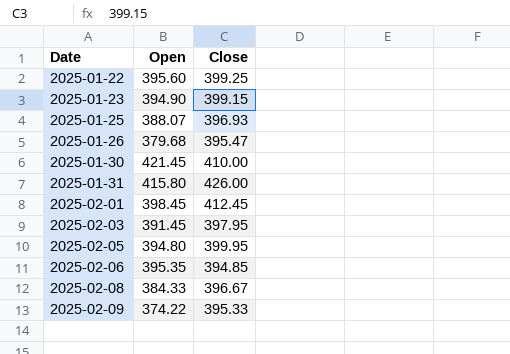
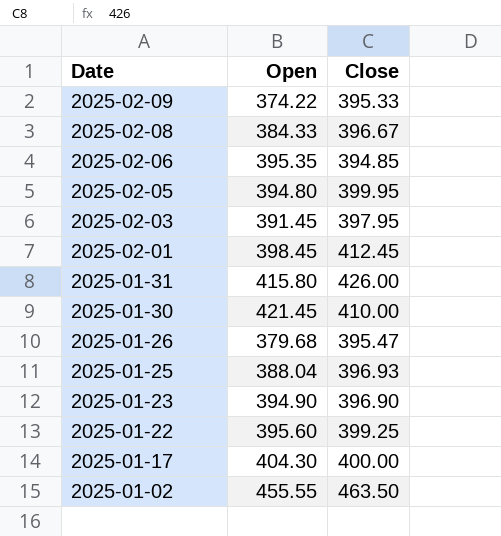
row order: Date ascending -> Date descending
2025-01-25 | Open: 388.07 -> 388.04
2025-01-23 | Close: 399.15 -> 396.90
row 2025-01-17: none -> 404.30 | 400.00
row 2025-01-02: none -> 455.55 | 463.50

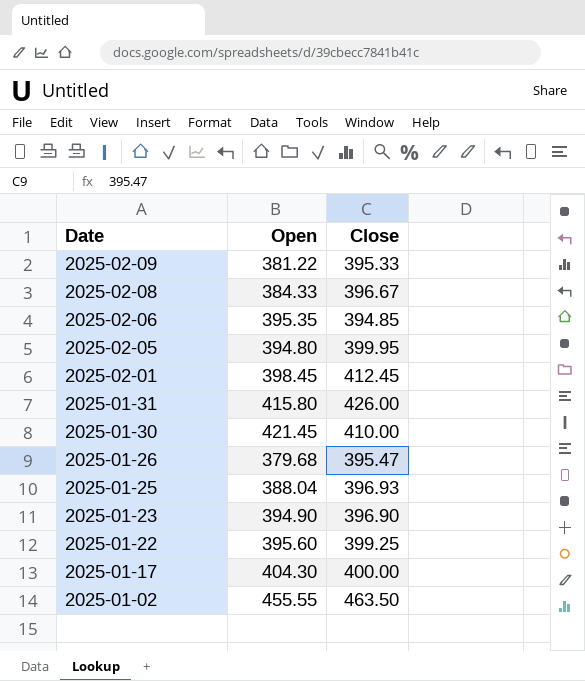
row 2025-02-03: 391.45 | 397.95 -> none
2025-02-09 | Open: 374.22 -> 381.22

